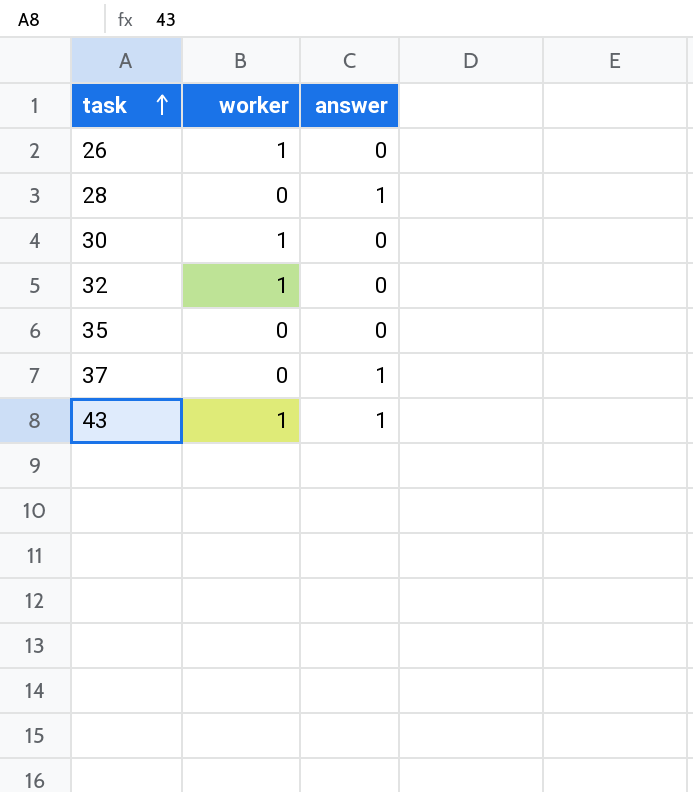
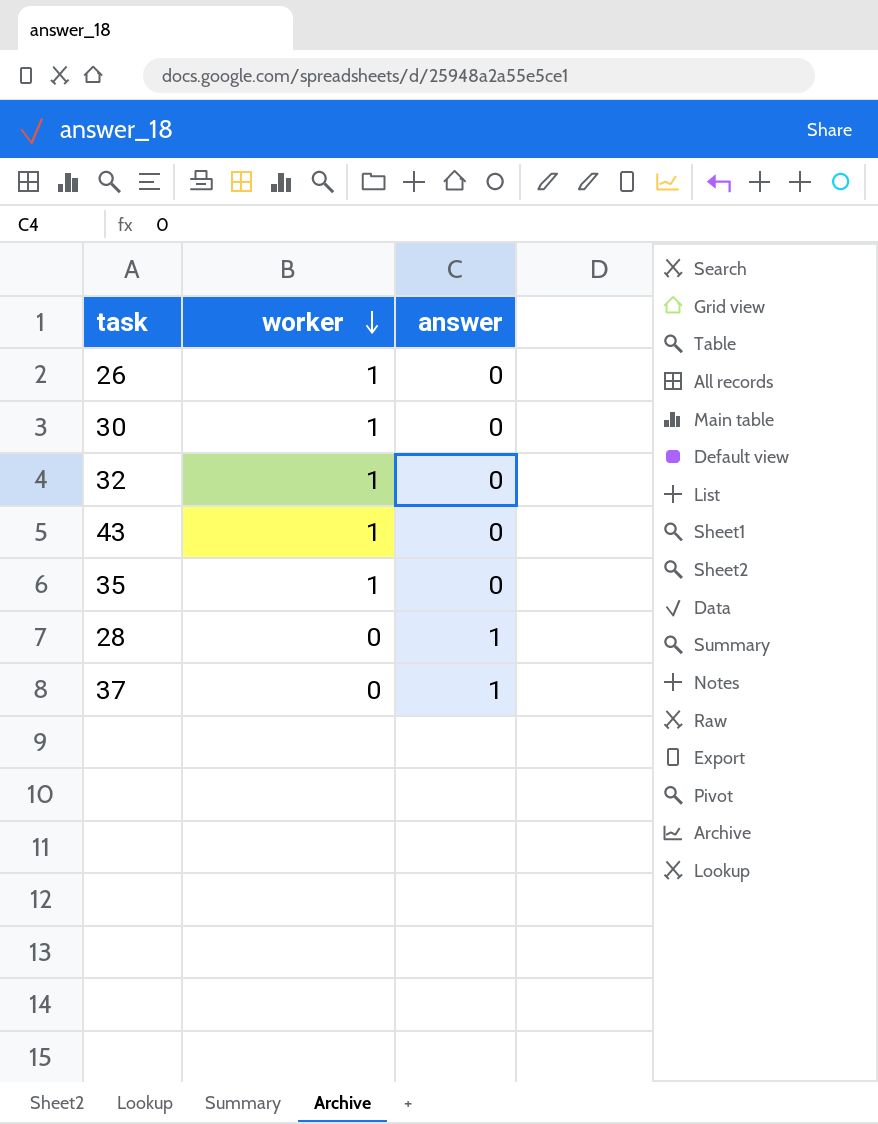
row order: task ascending -> worker descending
43 | answer: 1 -> 0
35 | worker: 0 -> 1

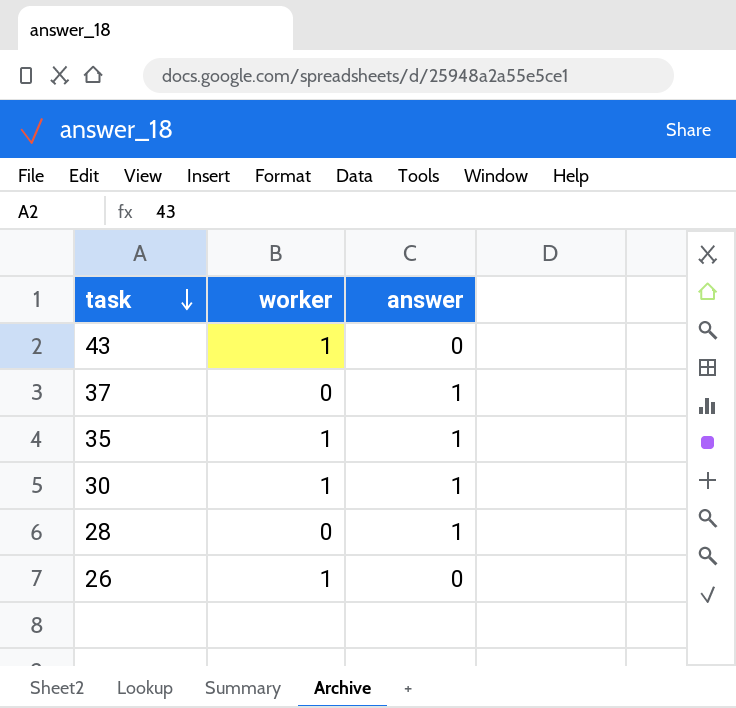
row order: worker descending -> task descending
row 32: 1 | 0 -> none
35 | answer: 0 -> 1
30 | answer: 0 -> 1

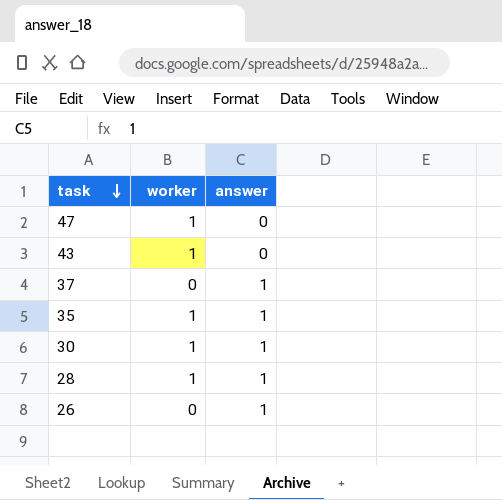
row 47: none -> 1 | 0
28 | worker: 0 -> 1
26 | worker: 1 -> 0
26 | answer: 0 -> 1

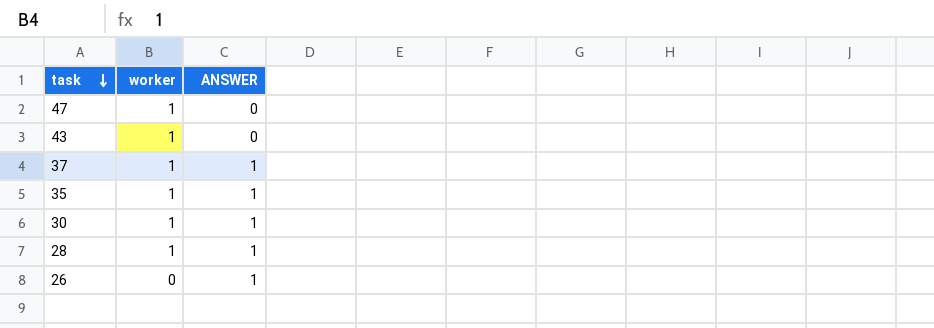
column name: answer -> ANSWER
37 | worker: 0 -> 1

